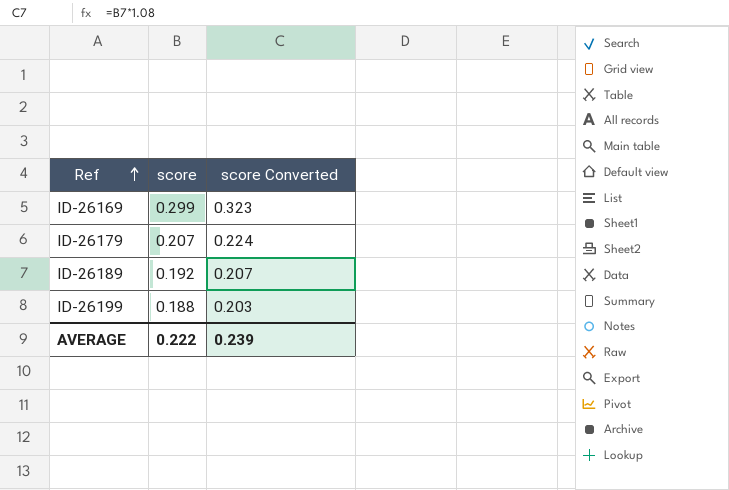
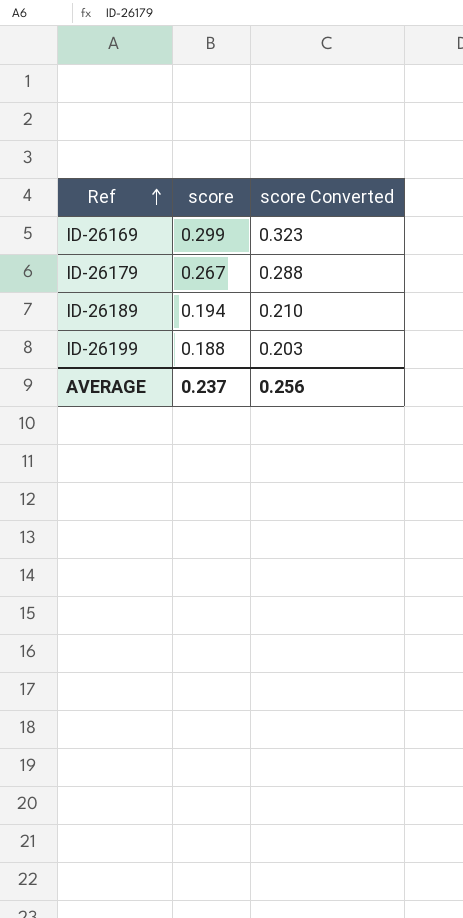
ID-26179 | score: 0.207 -> 0.267
ID-26179 | score Converted: 0.224 -> 0.288
ID-26189 | score: 0.192 -> 0.194
ID-26189 | score Converted: 0.207 -> 0.210
AVERAGE | score: 0.222 -> 0.237
AVERAGE | score Converted: 0.239 -> 0.256

